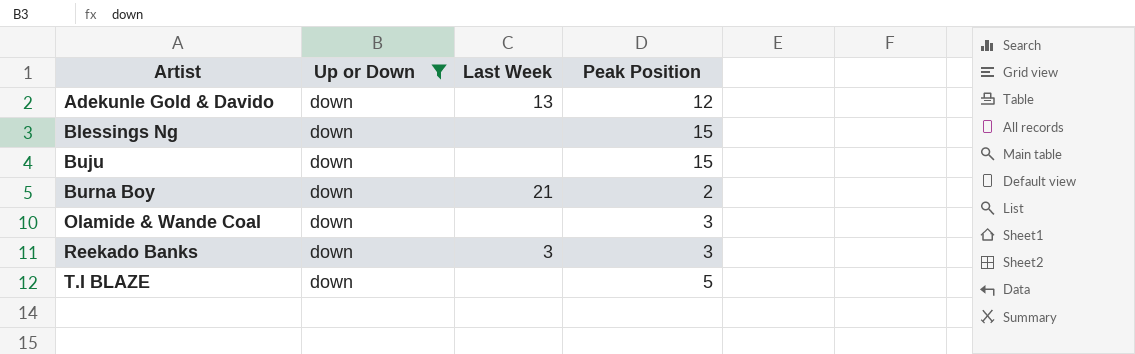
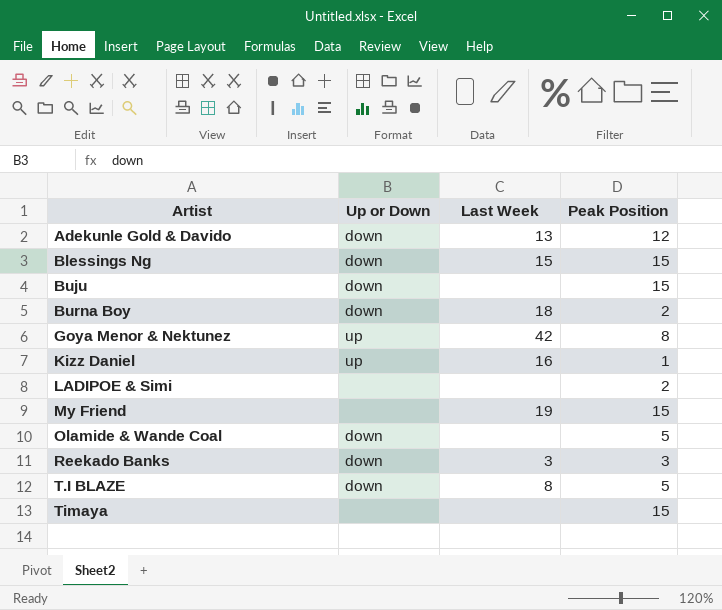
filter: Up or Down = down -> none
Blessings Ng | Last Week: none -> 15
Burna Boy | Last Week: 21 -> 18
Olamide & Wande Coal | Peak Position: 3 -> 5
T.I BLAZE | Last Week: none -> 8

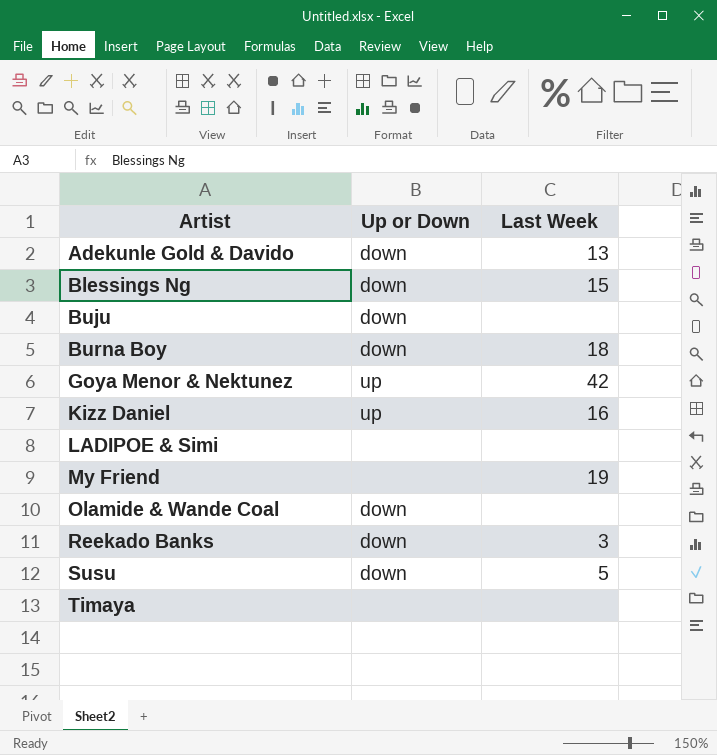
column Peak Position | position: 4 -> none
row T.I BLAZE: down | 8 | 5 -> none
row Susu: none -> down | 5

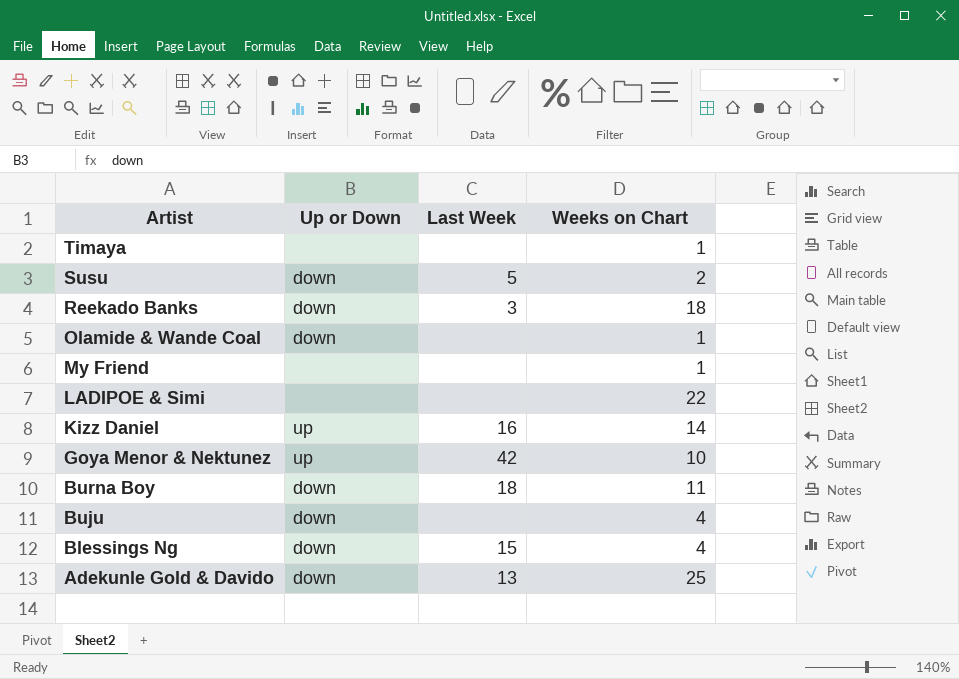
row order: Artist ascending -> Artist descending
column Weeks on Chart | position: none -> 4
My Friend | Last Week: 19 -> none

